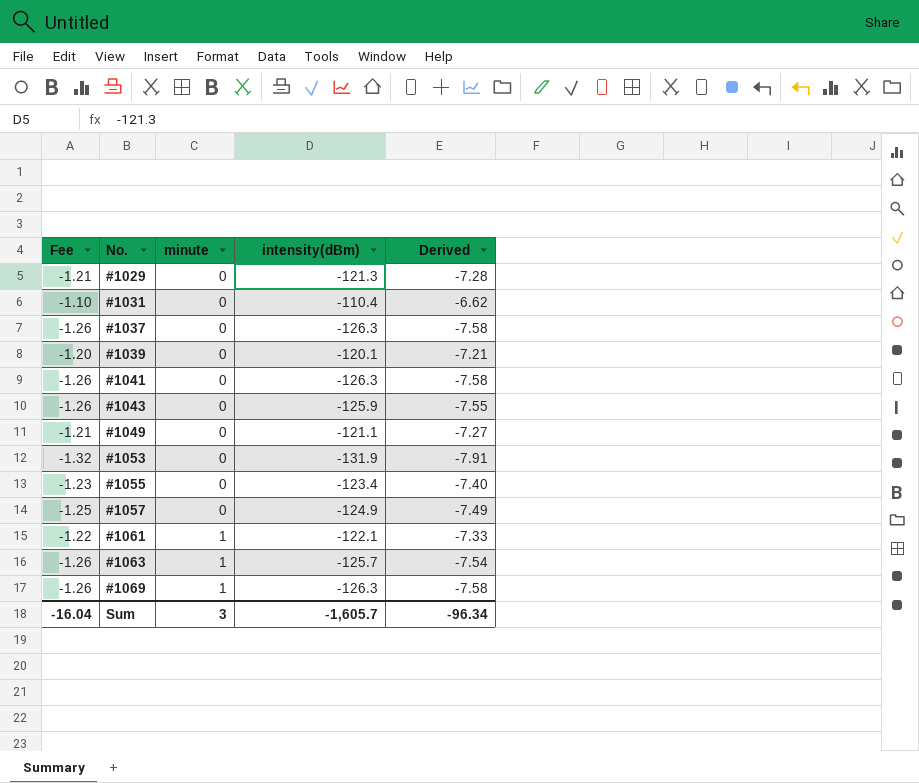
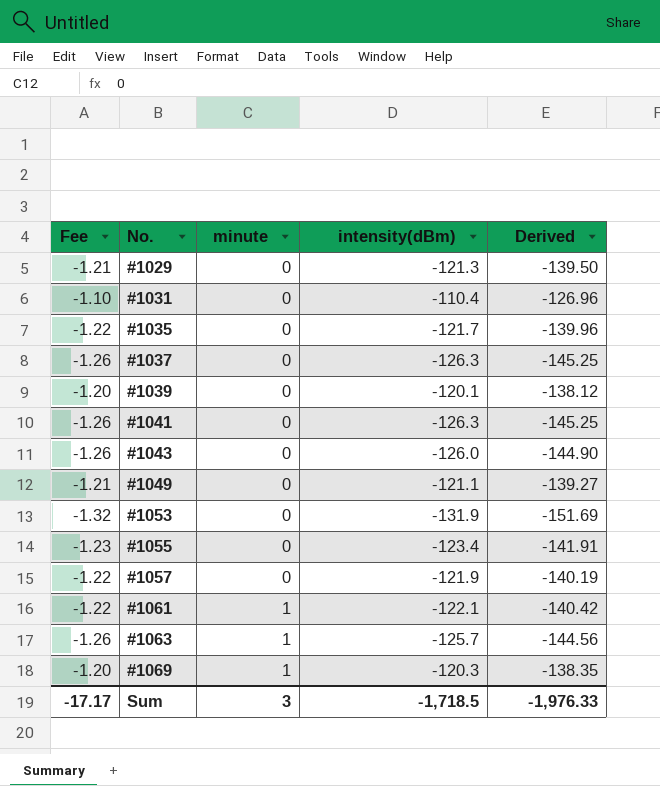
column Derived | formula: [intensity(dBm)] * 0.06 -> [intensity(dBm)] * 1.15
row #1035: none -> -1.22 | 0 | -121.7 | -139.96
#1043 | intensity(dBm): -125.9 -> -126.0
#1057 | Fee: -1.25 -> -1.22
#1057 | intensity(dBm): -124.9 -> -121.9
#1069 | Fee: -1.26 -> -1.20
#1069 | intensity(dBm): -126.3 -> -120.3
Sum | Fee: -16.04 -> -17.17
Sum | intensity(dBm): -1,605.7 -> -1,718.5
Sum | Derived: -96.34 -> -1,976.33

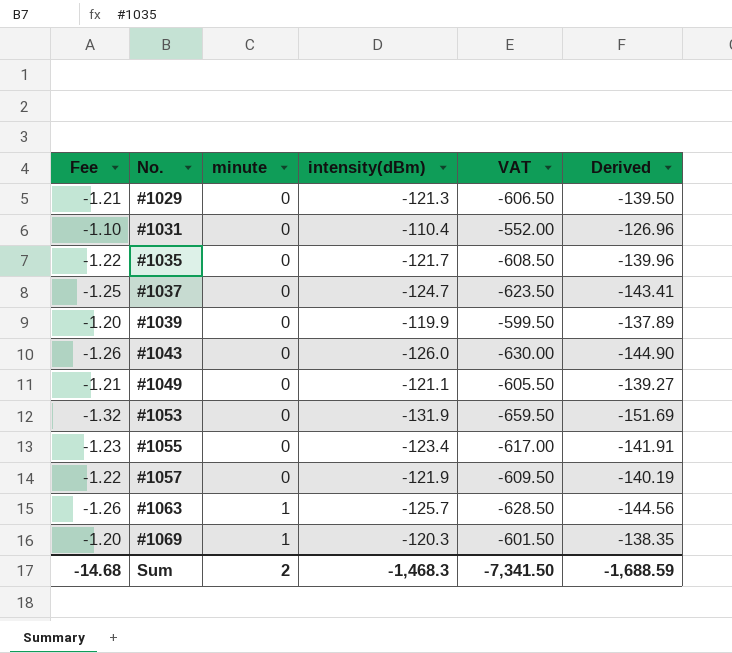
column VAT | formula: none -> [intensity(dBm)] * 5
row #1041: -1.26 | 0 | -126.3 | -145.25 -> none
row #1061: -1.22 | 1 | -122.1 | -140.42 -> none
#1037 | Fee: -1.26 -> -1.25
#1037 | intensity(dBm): -126.3 -> -124.7
#1037 | Derived: -145.25 -> -143.41
#1039 | intensity(dBm): -120.1 -> -119.9
#1039 | Derived: -138.12 -> -137.89
Sum | Fee: -17.17 -> -14.68
Sum | minute: 3 -> 2
Sum | intensity(dBm): -1,718.5 -> -1,468.3
Sum | Derived: -1,976.33 -> -1,688.59

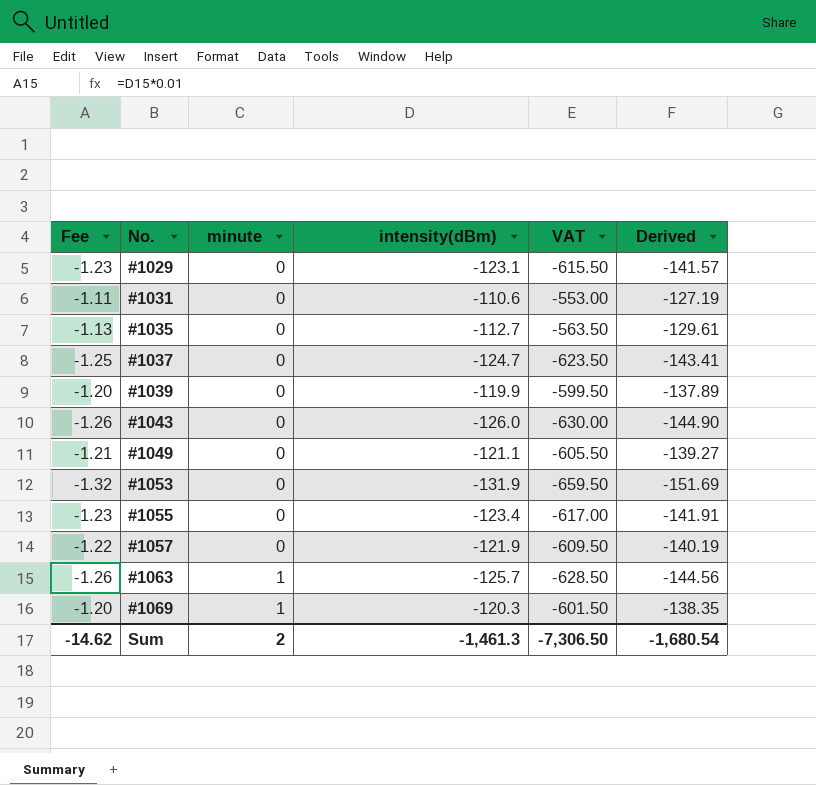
#1029 | Fee: -1.21 -> -1.23
#1029 | intensity(dBm): -121.3 -> -123.1
#1029 | VAT: -606.50 -> -615.50
#1029 | Derived: -139.50 -> -141.57
#1031 | Fee: -1.10 -> -1.11
#1031 | intensity(dBm): -110.4 -> -110.6
#1031 | VAT: -552.00 -> -553.00
#1031 | Derived: -126.96 -> -127.19
#1035 | Fee: -1.22 -> -1.13
#1035 | intensity(dBm): -121.7 -> -112.7
#1035 | VAT: -608.50 -> -563.50
#1035 | Derived: -139.96 -> -129.61
Sum | Fee: -14.68 -> -14.62
Sum | intensity(dBm): -1,468.3 -> -1,461.3
Sum | VAT: -7,341.50 -> -7,306.50
Sum | Derived: -1,688.59 -> -1,680.54

